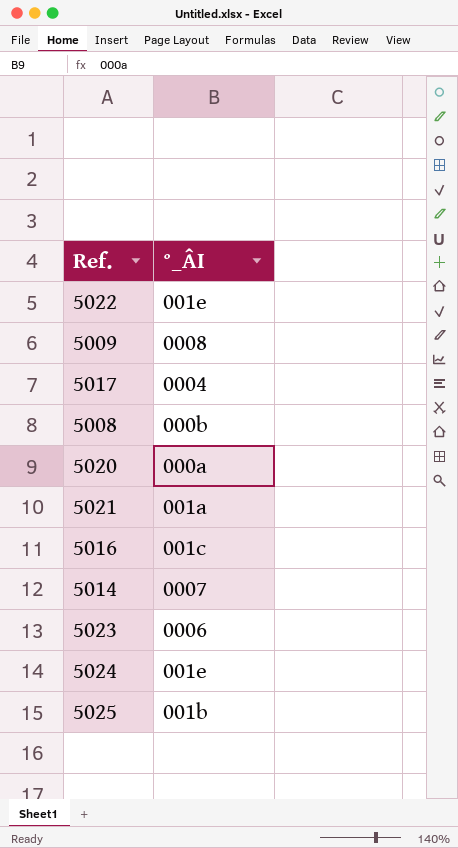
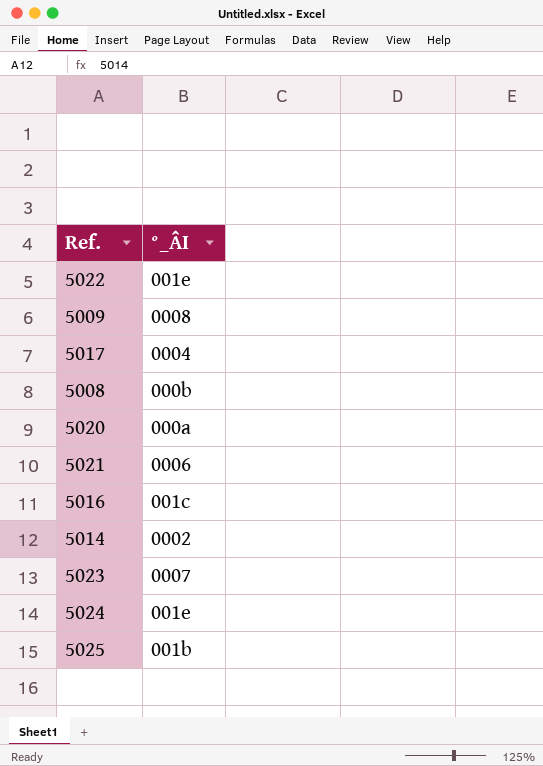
5021 | °_ÂI: 001a -> 0006
5014 | °_ÂI: 0007 -> 0002
5023 | °_ÂI: 0006 -> 0007

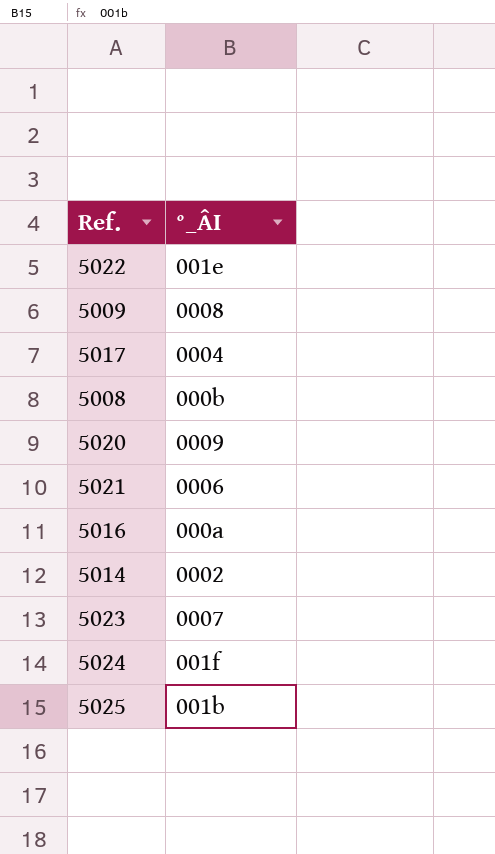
5020 | °_ÂI: 000a -> 0009
5016 | °_ÂI: 001c -> 000a
5024 | °_ÂI: 001e -> 001f

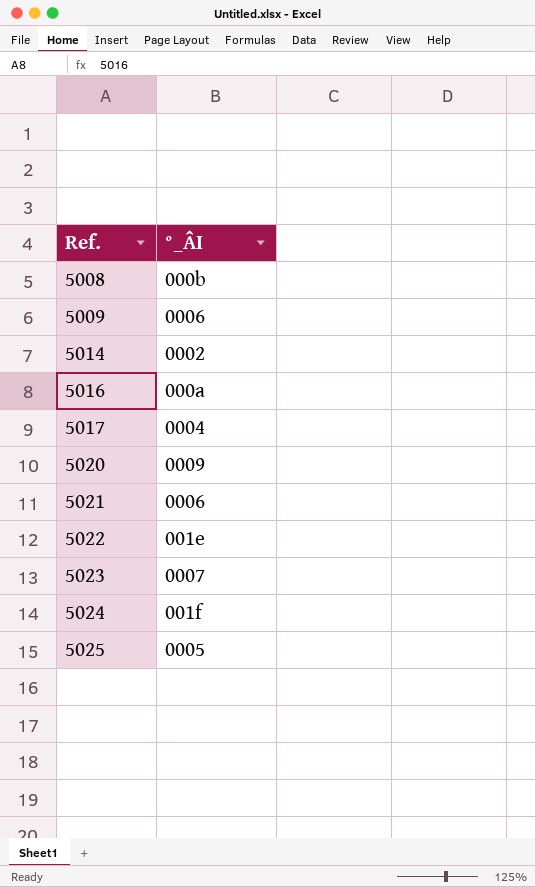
row order: none -> Ref. ascending
5009 | °_ÂI: 0008 -> 0006
5025 | °_ÂI: 001b -> 0005

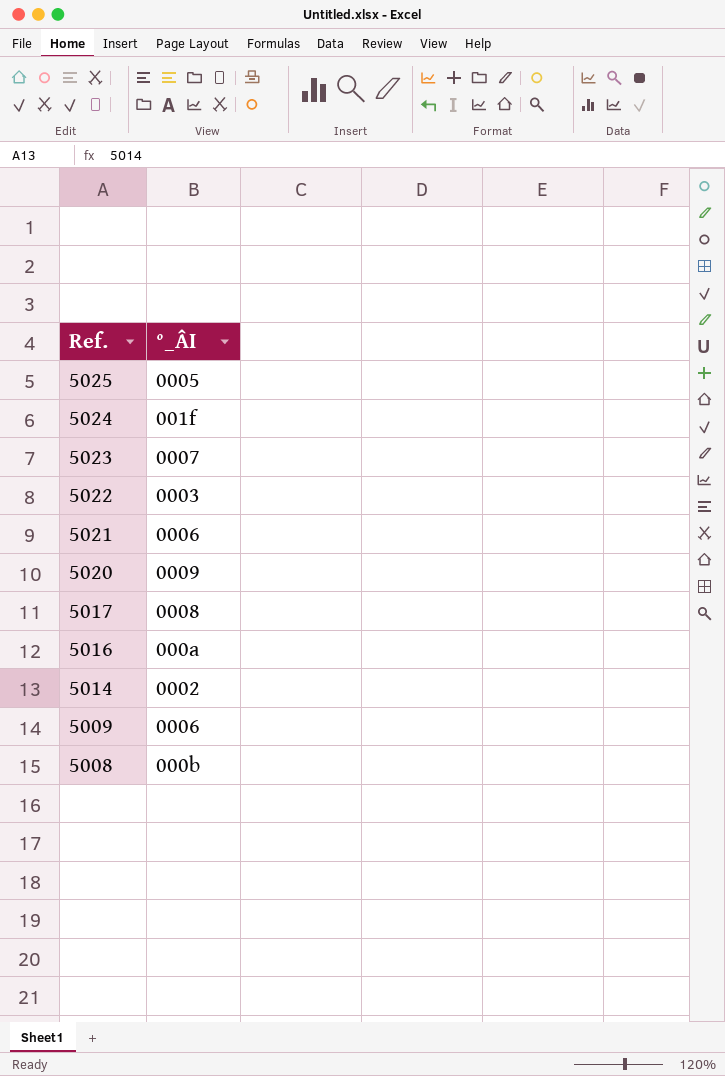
row order: Ref. ascending -> Ref. descending
5022 | °_ÂI: 001e -> 0003
5017 | °_ÂI: 0004 -> 0008

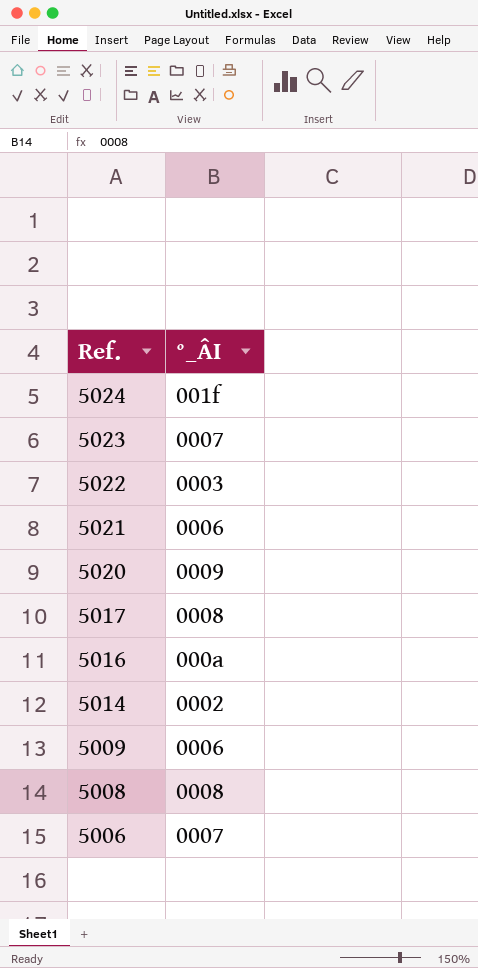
row 5025: 0005 -> none
5008 | °_ÂI: 000b -> 0008
row 5006: none -> 0007

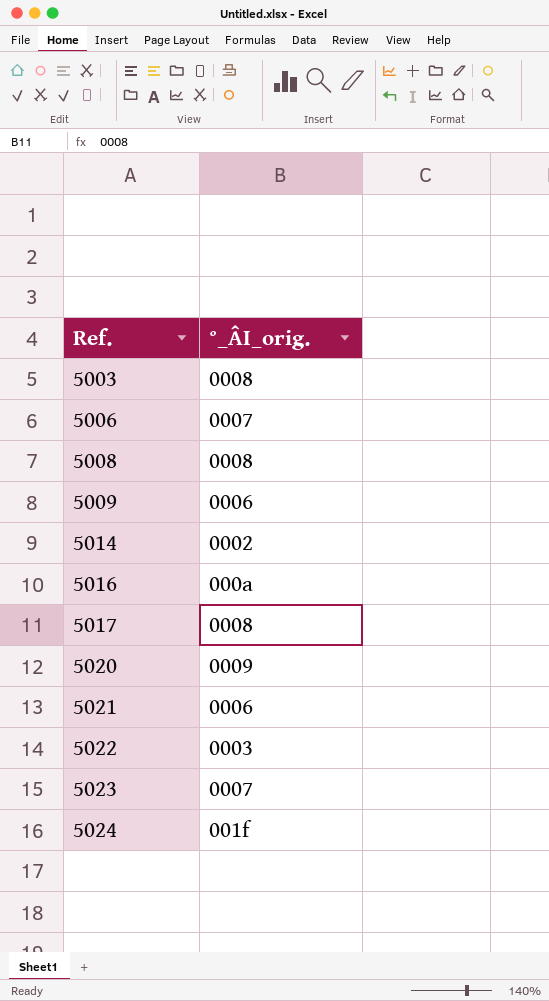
row order: Ref. descending -> Ref. ascending
column name: °_ÂI -> °_ÂI_orig.
row 5003: none -> 0008

